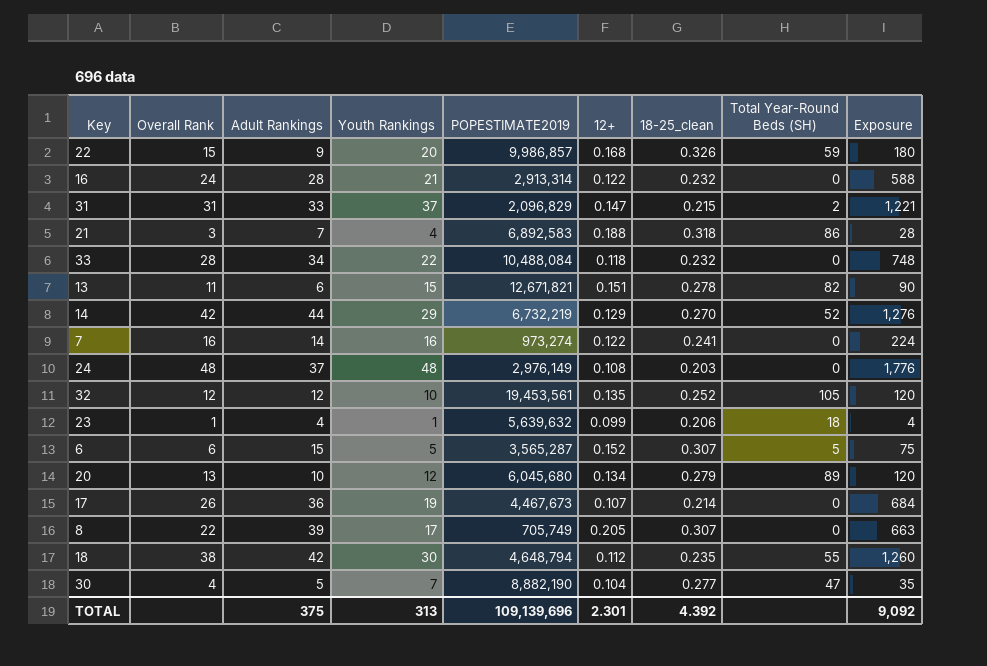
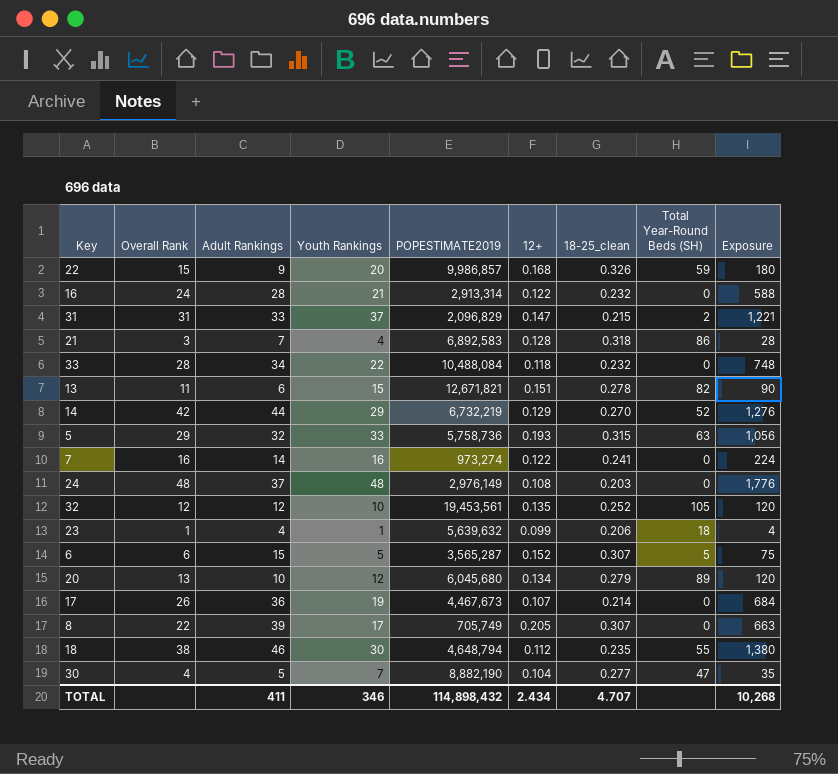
21 | 12+: 0.188 -> 0.128
row 5: none -> 29 | 32 | 33 | 5,758,736 | 0.193 | 0.315 | 63 | 1,056
18 | Adult Rankings: 42 -> 46
18 | Exposure: 1,260 -> 1,380
TOTAL | Adult Rankings: 375 -> 411
TOTAL | Youth Rankings: 313 -> 346
TOTAL | POPESTIMATE2019: 109,139,696 -> 114,898,432
TOTAL | 12+: 2.301 -> 2.434
TOTAL | 18-25_clean: 4.392 -> 4.707
TOTAL | Exposure: 9,092 -> 10,268

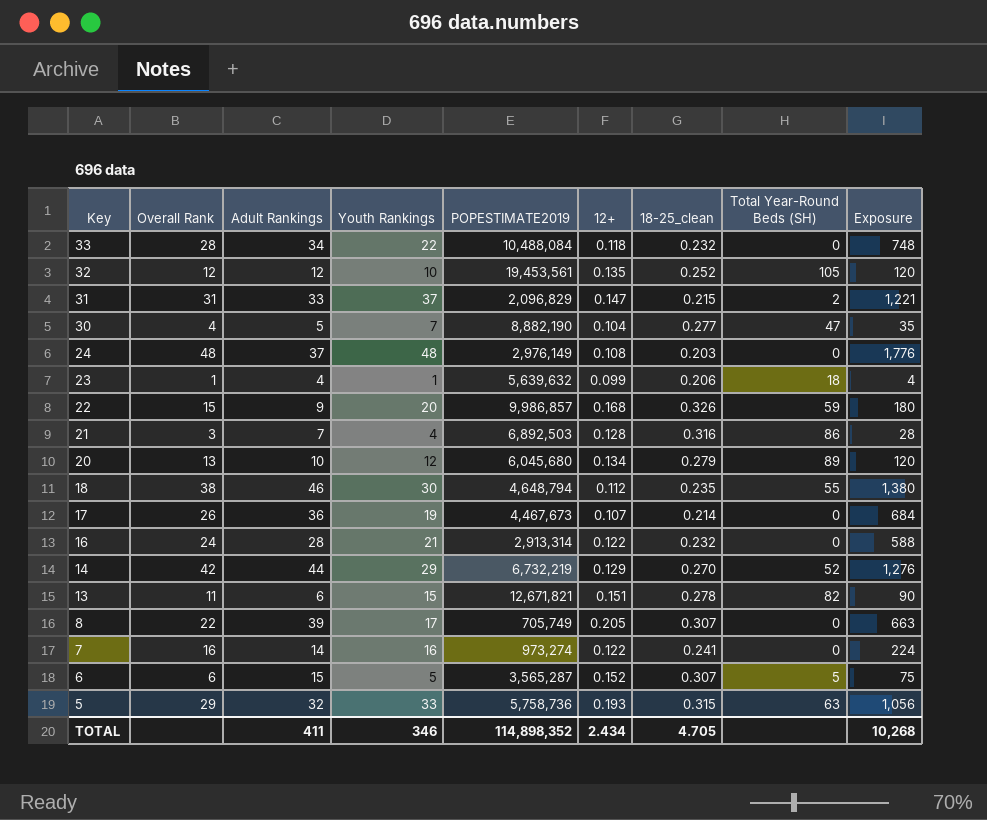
row order: none -> Key descending
21 | POPESTIMATE2019: 6,892,583 -> 6,892,503
21 | 18-25_clean: 0.318 -> 0.316
TOTAL | POPESTIMATE2019: 114,898,432 -> 114,898,352
TOTAL | 18-25_clean: 4.707 -> 4.705

